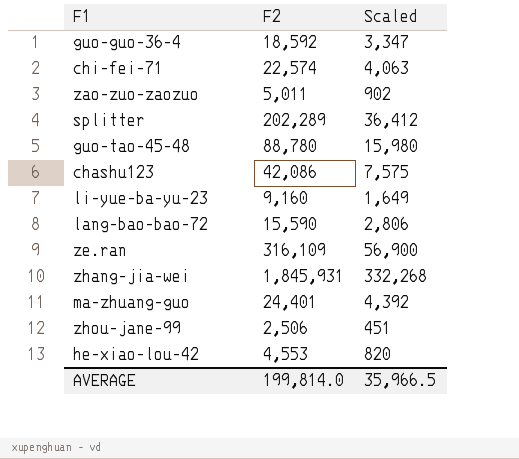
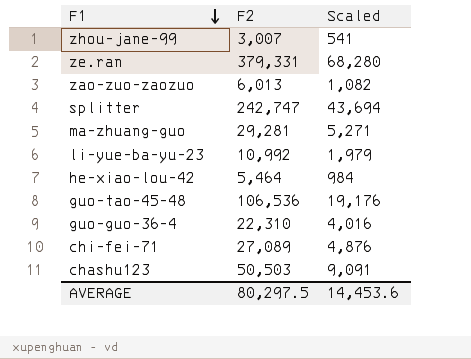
row order: none -> F1 descending
row lang-bao-bao-72: 15,590 | 2,806 -> none
row zhang-jia-wei: 1,845,931 | 332,268 -> none
zhou-jane-99 | F2: 2,506 -> 3,007
zhou-jane-99 | Scaled: 451 -> 541
ze.ran | F2: 316,109 -> 379,331
ze.ran | Scaled: 56,900 -> 68,280
zao-zuo-zaozuo | F2: 5,011 -> 6,013
zao-zuo-zaozuo | Scaled: 902 -> 1,082
splitter | F2: 202,289 -> 242,747
splitter | Scaled: 36,412 -> 43,694
ma-zhuang-guo | F2: 24,401 -> 29,281
ma-zhuang-guo | Scaled: 4,392 -> 5,271
li-yue-ba-yu-23 | F2: 9,160 -> 10,992
li-yue-ba-yu-23 | Scaled: 1,649 -> 1,979
he-xiao-lou-42 | F2: 4,553 -> 5,464
he-xiao-lou-42 | Scaled: 820 -> 984
guo-tao-45-48 | F2: 88,780 -> 106,536
guo-tao-45-48 | Scaled: 15,980 -> 19,176
guo-guo-36-4 | F2: 18,592 -> 22,310
guo-guo-36-4 | Scaled: 3,347 -> 4,016
chi-fei-71 | F2: 22,574 -> 27,089
chi-fei-71 | Scaled: 4,063 -> 4,876
chashu123 | F2: 42,086 -> 50,503
chashu123 | Scaled: 7,575 -> 9,091
AVERAGE | F2: 199,814.0 -> 80,297.5
AVERAGE | Scaled: 35,966.5 -> 14,453.6

